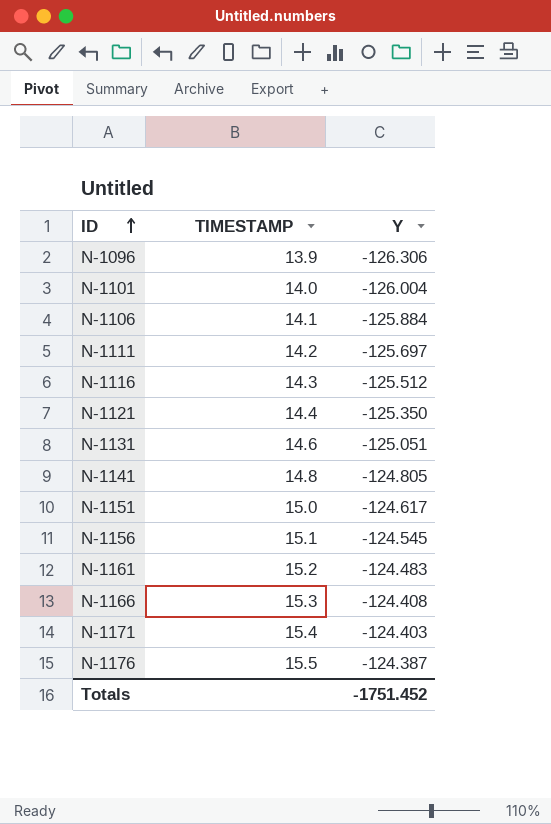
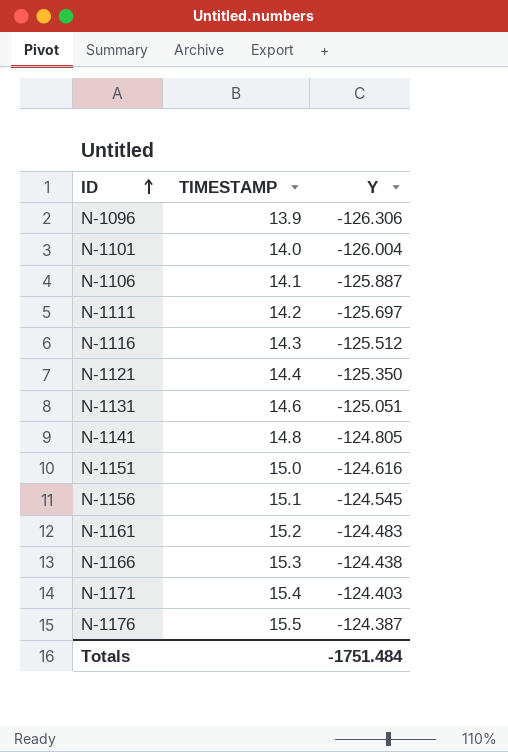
N-1106 | Y: -125.884 -> -125.887
N-1151 | Y: -124.617 -> -124.616
N-1166 | Y: -124.408 -> -124.438
Totals | Y: -1751.452 -> -1751.484

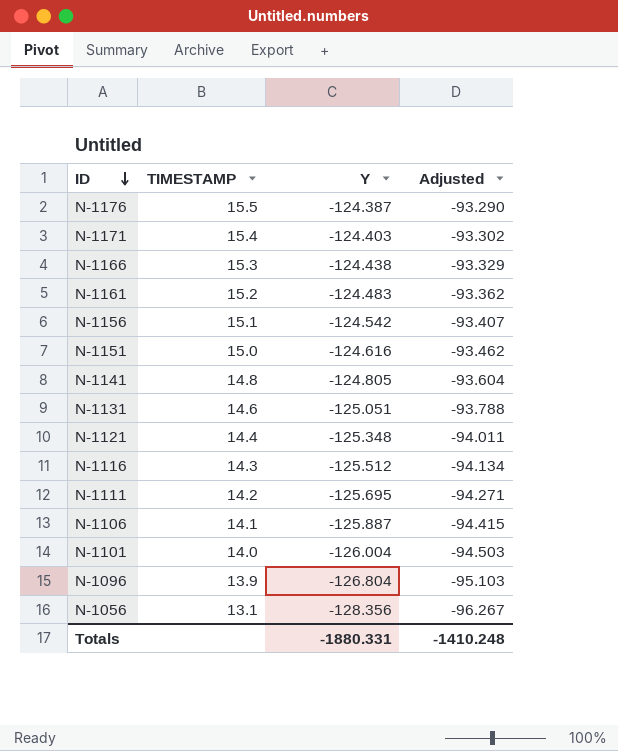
row order: ID ascending -> ID descending
column Adjusted | formula: none -> [Y] * 0.75
N-1156 | Y: -124.545 -> -124.542
N-1121 | Y: -125.350 -> -125.348
N-1111 | Y: -125.697 -> -125.695
N-1096 | Y: -126.306 -> -126.804
row N-1056: none -> 13.1 | -128.356 | -96.267
Totals | Y: -1751.484 -> -1880.331

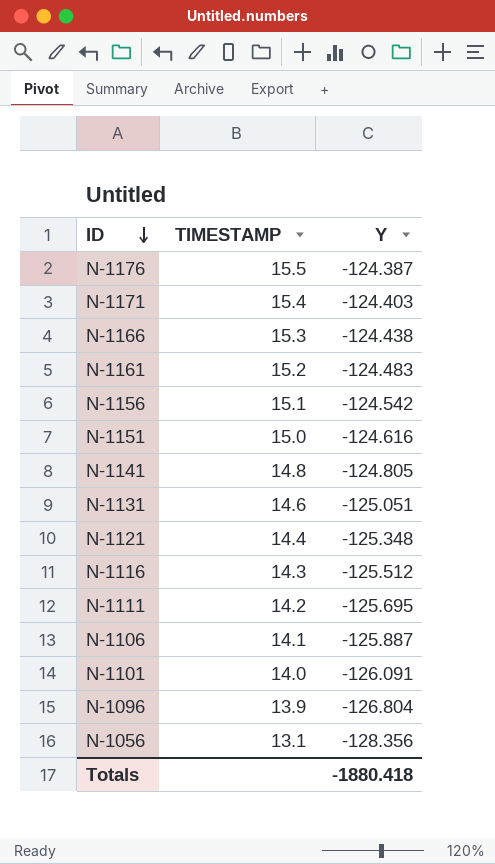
column Adjusted | formula: [Y] * 0.75 -> none
N-1101 | Y: -126.004 -> -126.091
Totals | Y: -1880.331 -> -1880.418

